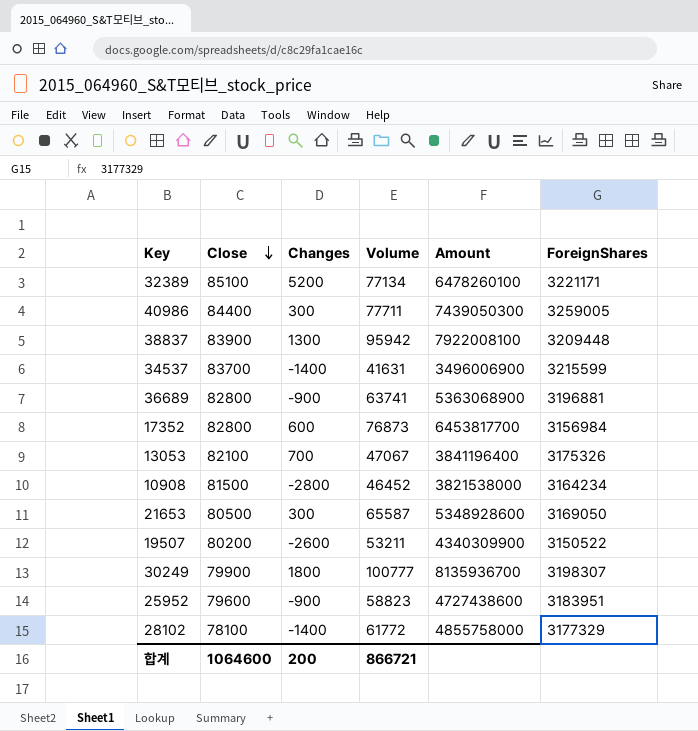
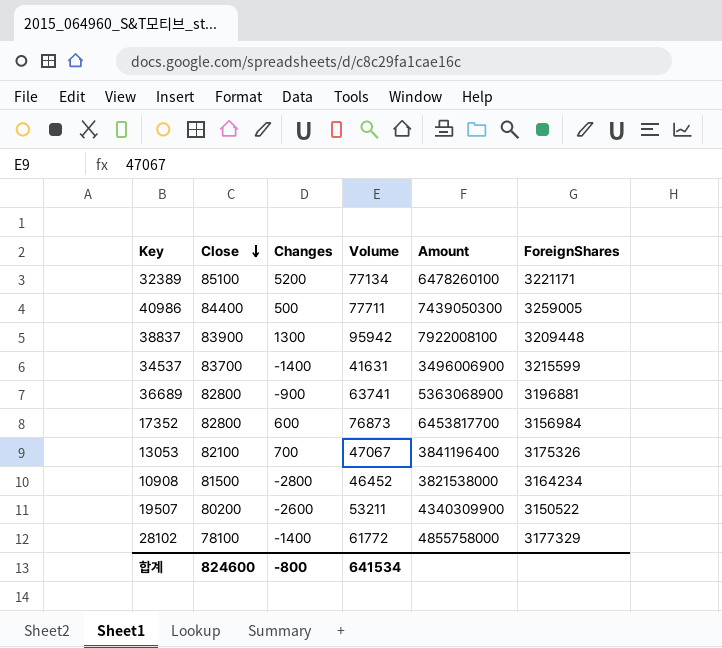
row 21653: 80500 | 300 | 65587 | 5348928600 | 3169050 -> none
row 30249: 79900 | 1800 | 100777 | 8135936700 | 3198307 -> none
row 25952: 79600 | -900 | 58823 | 4727438600 | 3183951 -> none
40986 | Changes: 300 -> 500
합계 | Close: 1064600 -> 824600
합계 | Changes: 200 -> -800
합계 | Volume: 866721 -> 641534

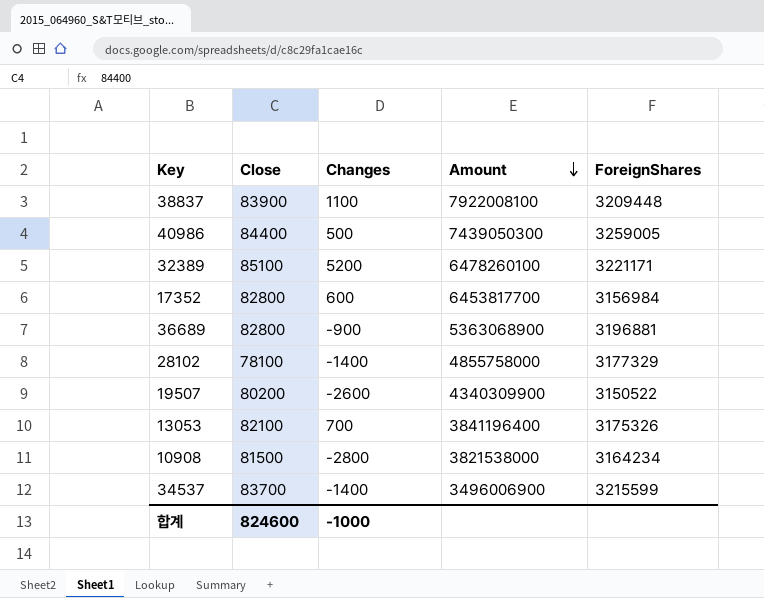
row order: Close descending -> Amount descending
column Volume | position: 4 -> none
38837 | Changes: 1300 -> 1100
합계 | Changes: -800 -> -1000

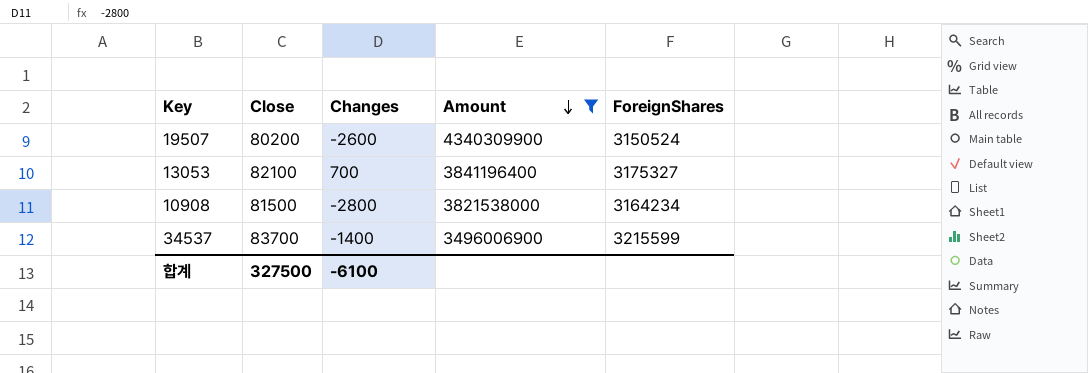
filter: none -> Amount <= 4340309900
19507 | ForeignShares: 3150522 -> 3150524
13053 | ForeignShares: 3175326 -> 3175327
합계 | Close: 824600 -> 327500
합계 | Changes: -1000 -> -6100

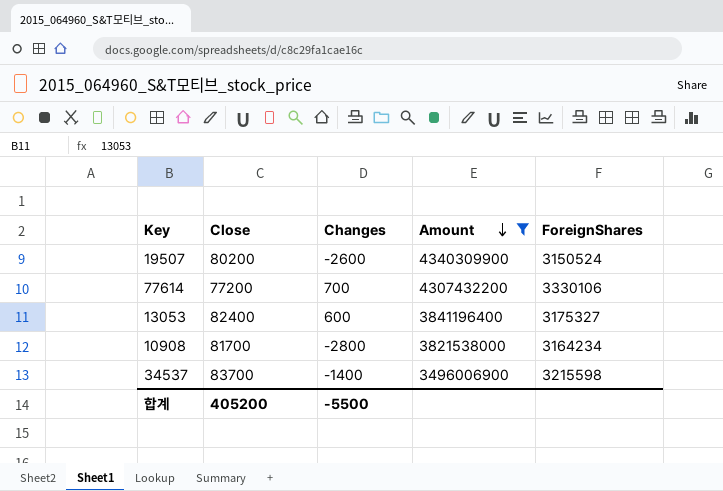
row 77614: none -> 77200 | 700 | 4307432200 | 3330106
13053 | Close: 82100 -> 82400
13053 | Changes: 700 -> 600
10908 | Close: 81500 -> 81700
34537 | ForeignShares: 3215599 -> 3215598
합계 | Close: 327500 -> 405200
합계 | Changes: -6100 -> -5500

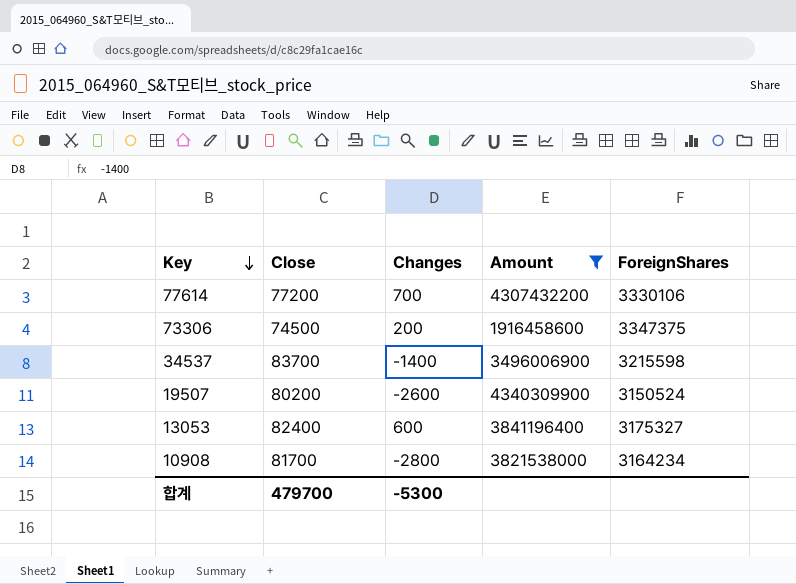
row order: Amount descending -> Key descending
row 73306: none -> 74500 | 200 | 1916458600 | 3347375
합계 | Close: 405200 -> 479700
합계 | Changes: -5500 -> -5300

